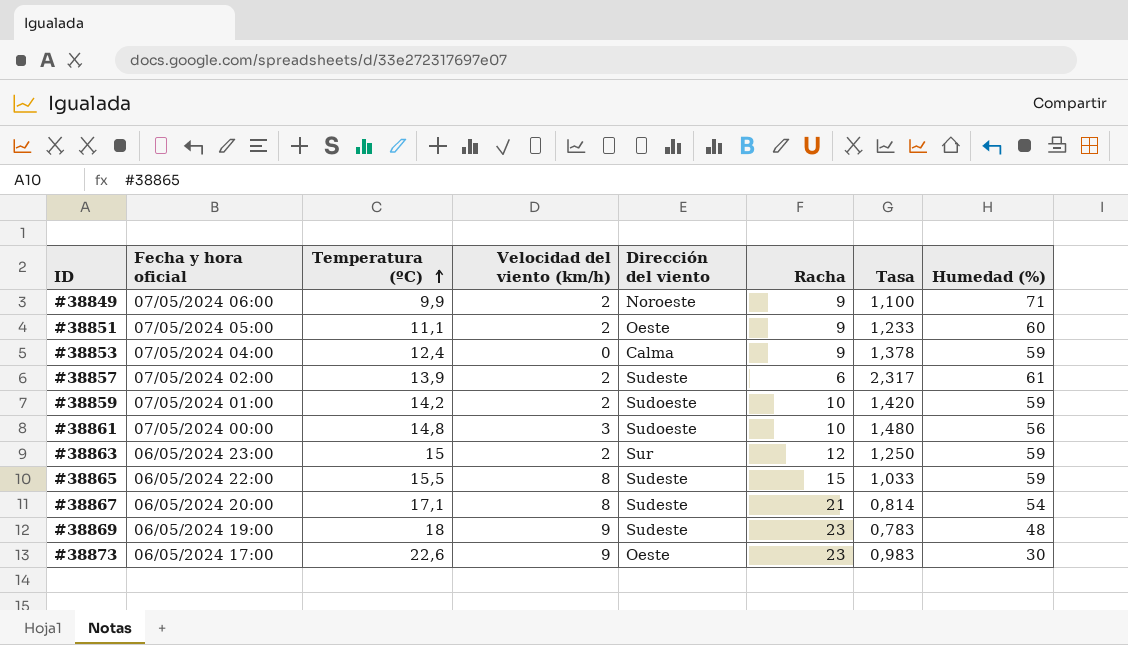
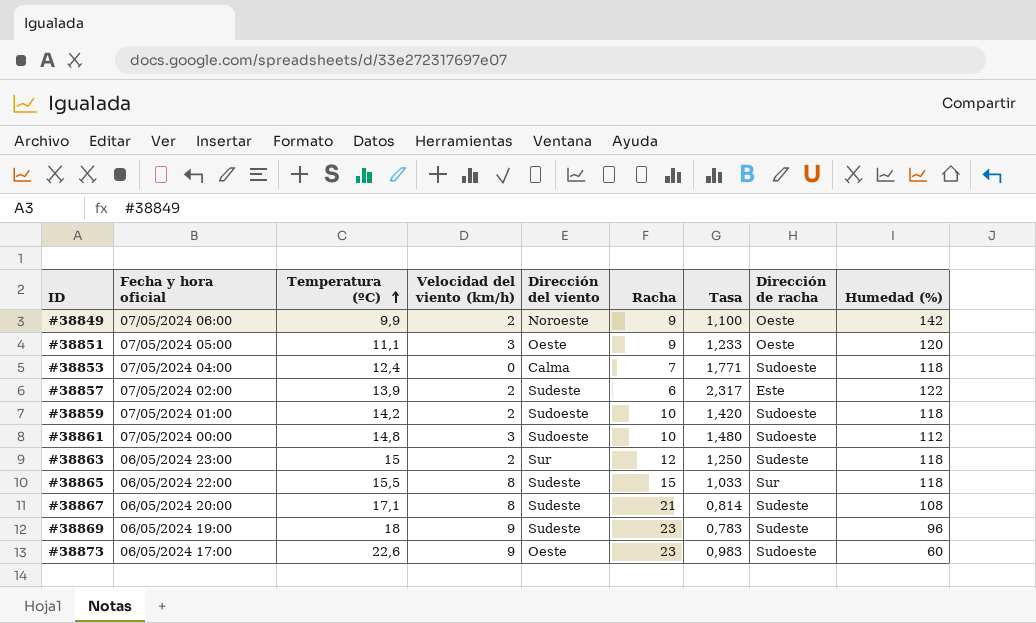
column Dirección de racha | position: none -> 8
#38849 | Humedad (%): 71 -> 142
#38851 | Velocidad del viento (km/h): 2 -> 3
#38851 | Humedad (%): 60 -> 120
#38853 | Racha: 9 -> 7
#38853 | Tasa: 1,378 -> 1,771
#38853 | Humedad (%): 59 -> 118
#38857 | Humedad (%): 61 -> 122
#38859 | Humedad (%): 59 -> 118
#38861 | Humedad (%): 56 -> 112
#38863 | Humedad (%): 59 -> 118
#38865 | Humedad (%): 59 -> 118
#38867 | Humedad (%): 54 -> 108
#38869 | Humedad (%): 48 -> 96
#38873 | Humedad (%): 30 -> 60

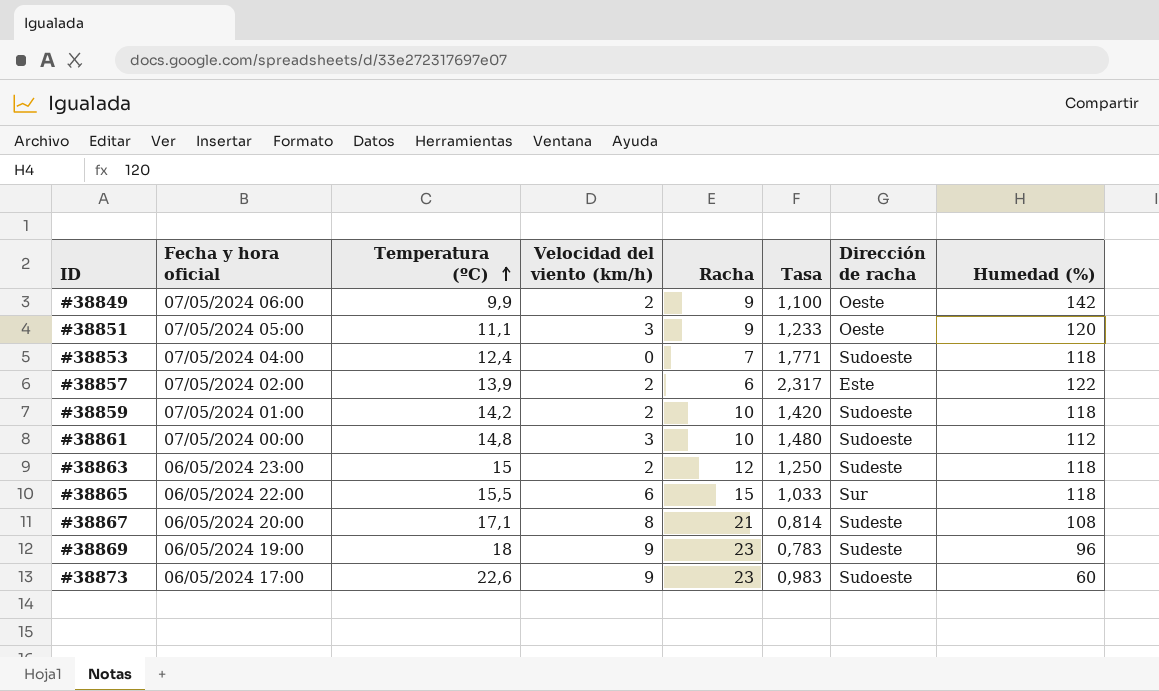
column Dirección del viento | position: 5 -> none
#38865 | Velocidad del viento (km/h): 8 -> 6

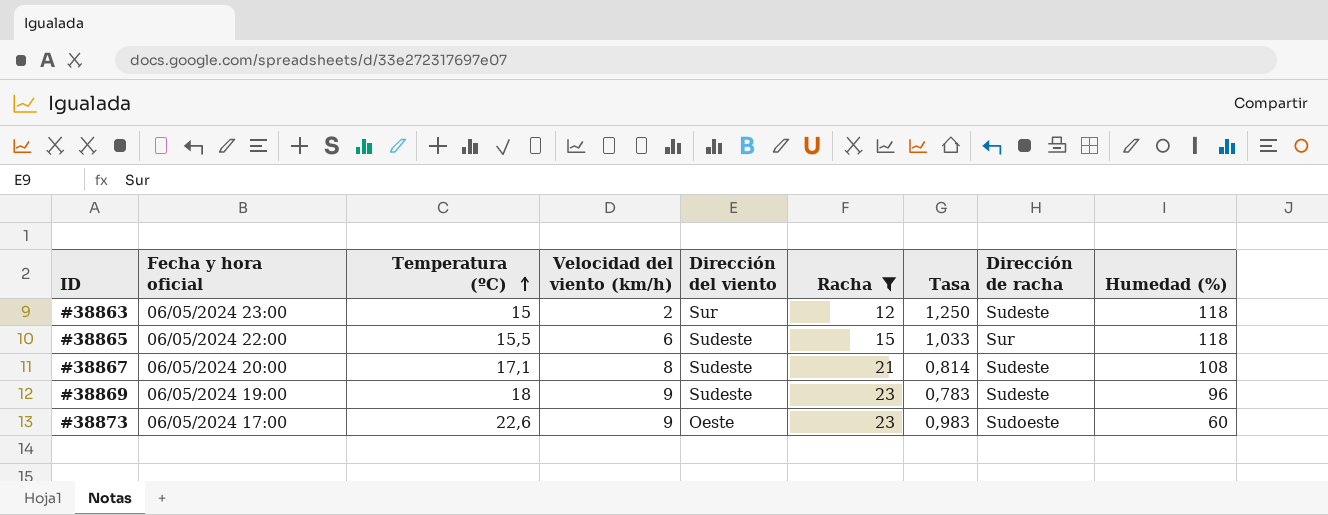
filter: none -> Racha >= 12
column Dirección del viento | position: none -> 5

